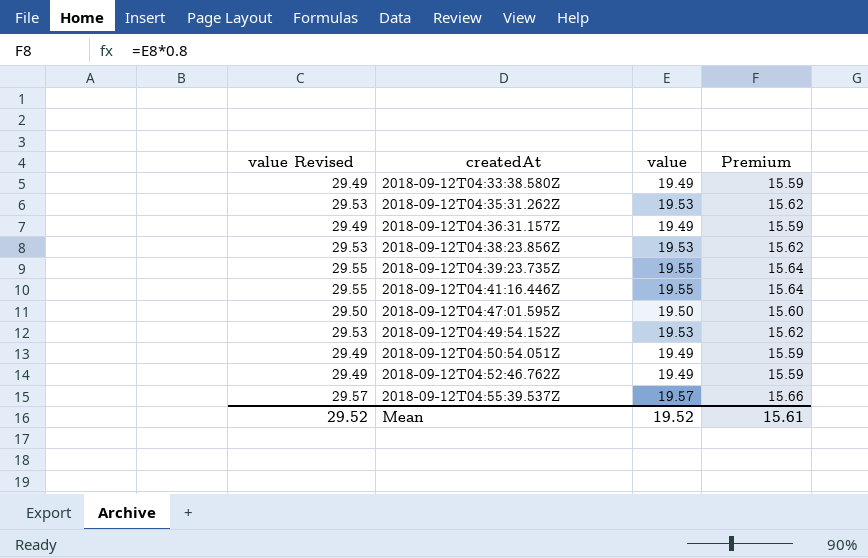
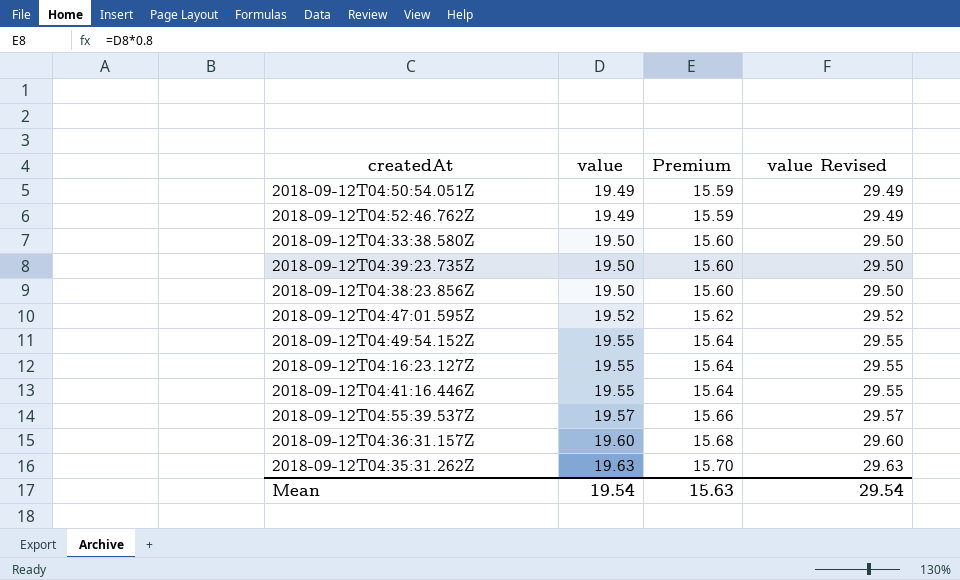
row order: createdAt ascending -> value ascending
column value Revised | position: 1 -> 4
2018-09-12T04:33:38.580Z | value: 19.49 -> 19.50
2018-09-12T04:33:38.580Z | Premium: 15.59 -> 15.60
2018-09-12T04:33:38.580Z | value Revised: 29.49 -> 29.50
2018-09-12T04:39:23.735Z | value: 19.55 -> 19.50
2018-09-12T04:39:23.735Z | Premium: 15.64 -> 15.60
2018-09-12T04:39:23.735Z | value Revised: 29.55 -> 29.50
2018-09-12T04:38:23.856Z | value: 19.53 -> 19.50
2018-09-12T04:38:23.856Z | Premium: 15.62 -> 15.60
2018-09-12T04:38:23.856Z | value Revised: 29.53 -> 29.50
2018-09-12T04:47:01.595Z | value: 19.50 -> 19.52
2018-09-12T04:47:01.595Z | Premium: 15.60 -> 15.62
2018-09-12T04:47:01.595Z | value Revised: 29.50 -> 29.52
2018-09-12T04:49:54.152Z | value: 19.53 -> 19.55
2018-09-12T04:49:54.152Z | Premium: 15.62 -> 15.64
2018-09-12T04:49:54.152Z | value Revised: 29.53 -> 29.55
row 2018-09-12T04:16:23.127Z: none -> 19.55 | 15.64 | 29.55
2018-09-12T04:36:31.157Z | value: 19.49 -> 19.60
2018-09-12T04:36:31.157Z | Premium: 15.59 -> 15.68
2018-09-12T04:36:31.157Z | value Revised: 29.49 -> 29.60
2018-09-12T04:35:31.262Z | value: 19.53 -> 19.63
2018-09-12T04:35:31.262Z | Premium: 15.62 -> 15.70
2018-09-12T04:35:31.262Z | value Revised: 29.53 -> 29.63
Mean | value: 19.52 -> 19.54
Mean | Premium: 15.61 -> 15.63
Mean | value Revised: 29.52 -> 29.54

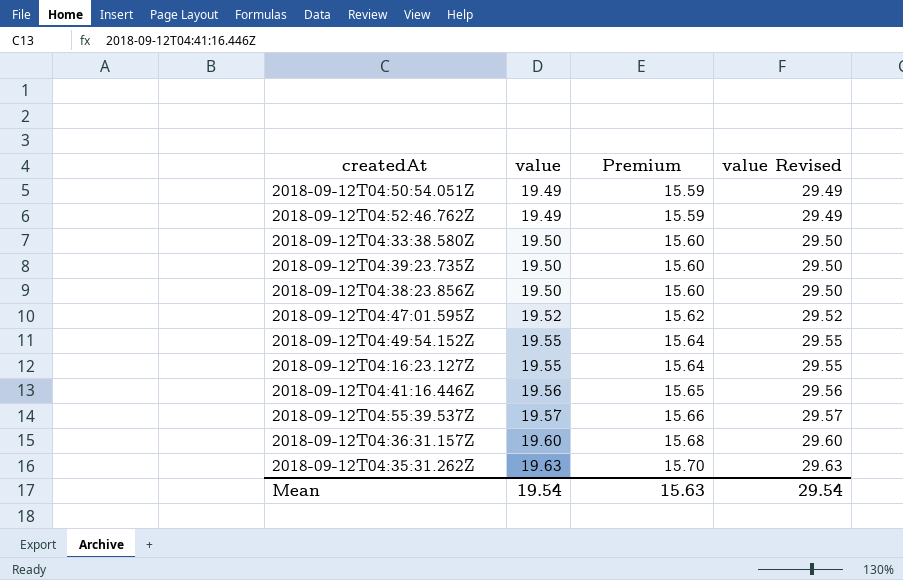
2018-09-12T04:41:16.446Z | value: 19.55 -> 19.56
2018-09-12T04:41:16.446Z | Premium: 15.64 -> 15.65
2018-09-12T04:41:16.446Z | value Revised: 29.55 -> 29.56

